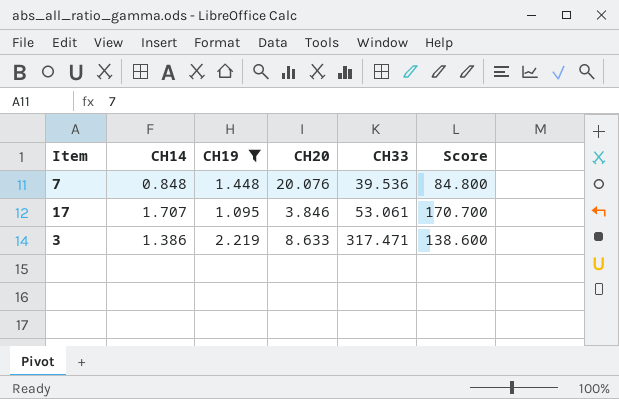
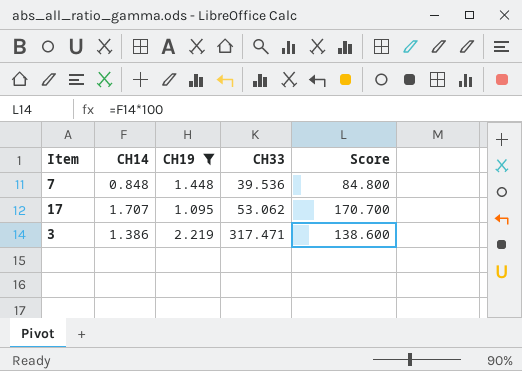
column CH20 | position: 4 -> none
17 | CH33: 53.061 -> 53.062

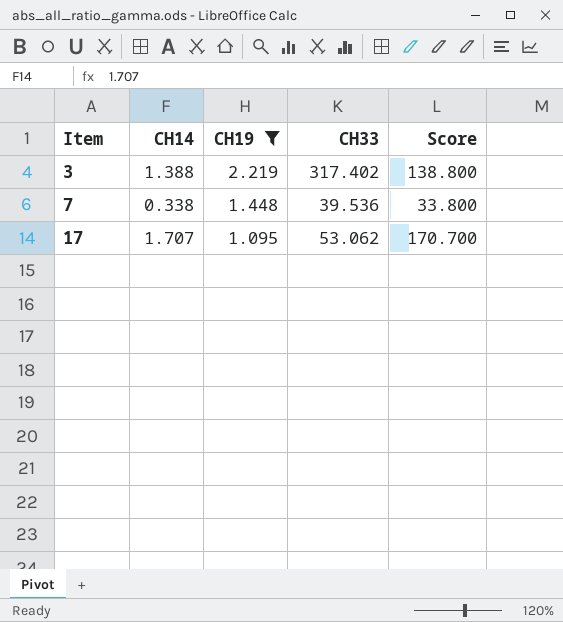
row order: CH33 ascending -> Item ascending
3 | CH14: 1.386 -> 1.388
3 | CH33: 317.471 -> 317.402
3 | Score: 138.600 -> 138.800
7 | CH14: 0.848 -> 0.338
7 | Score: 84.800 -> 33.800

